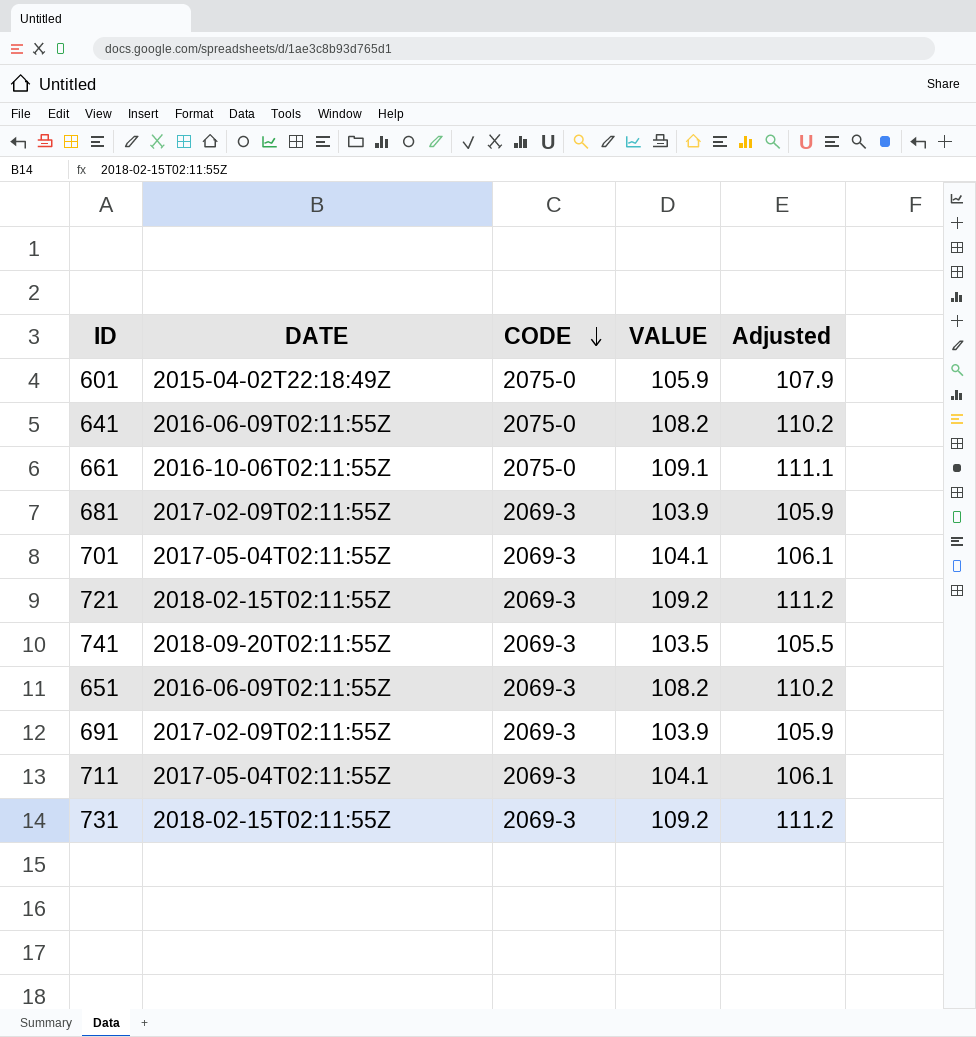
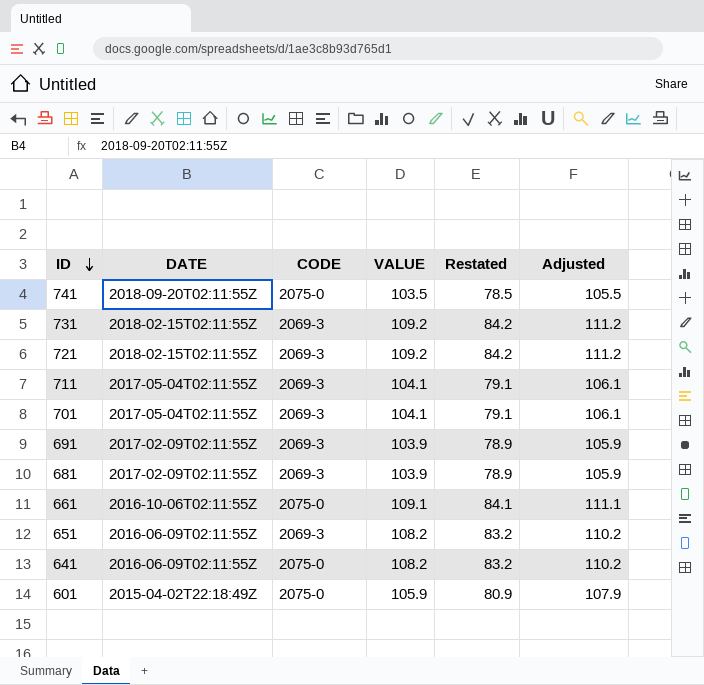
row order: CODE descending -> ID descending
column Restated | formula: none -> [VALUE] - 25
741 | CODE: 2069-3 -> 2075-0

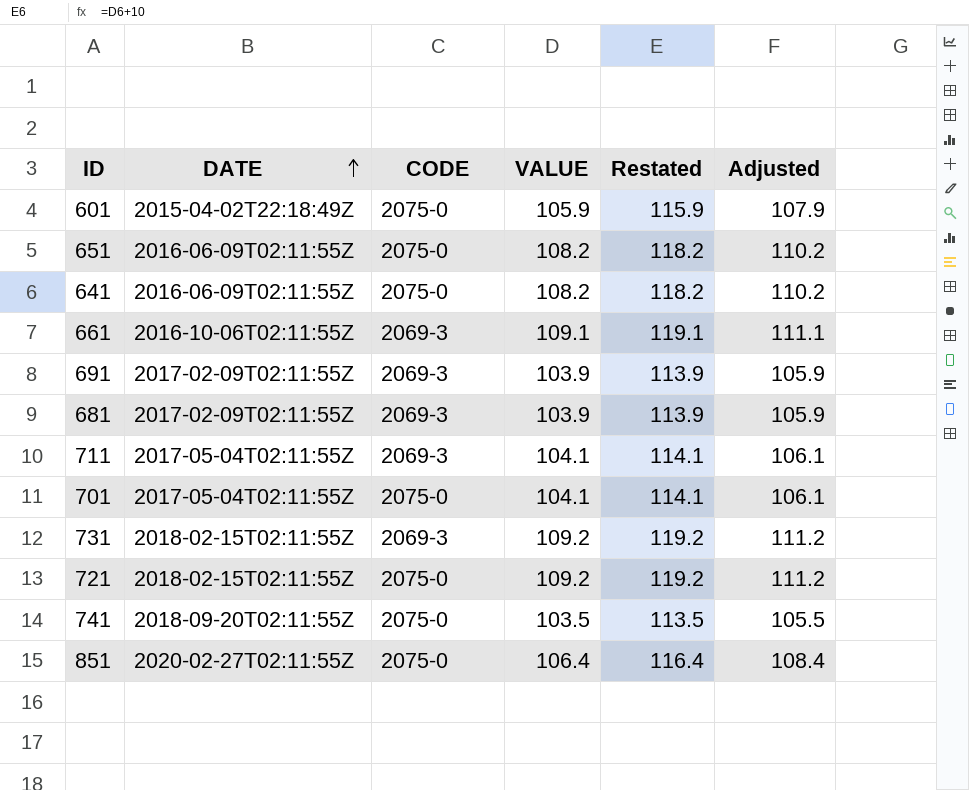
row order: ID descending -> DATE ascending
column Restated | formula: [VALUE] - 25 -> [VALUE] + 10
651 | CODE: 2069-3 -> 2075-0
661 | CODE: 2075-0 -> 2069-3
701 | CODE: 2069-3 -> 2075-0
721 | CODE: 2069-3 -> 2075-0
row 851: none -> 2020-02-27T02:11:55Z | 2075-0 | 106.4 | 116.4 | 108.4

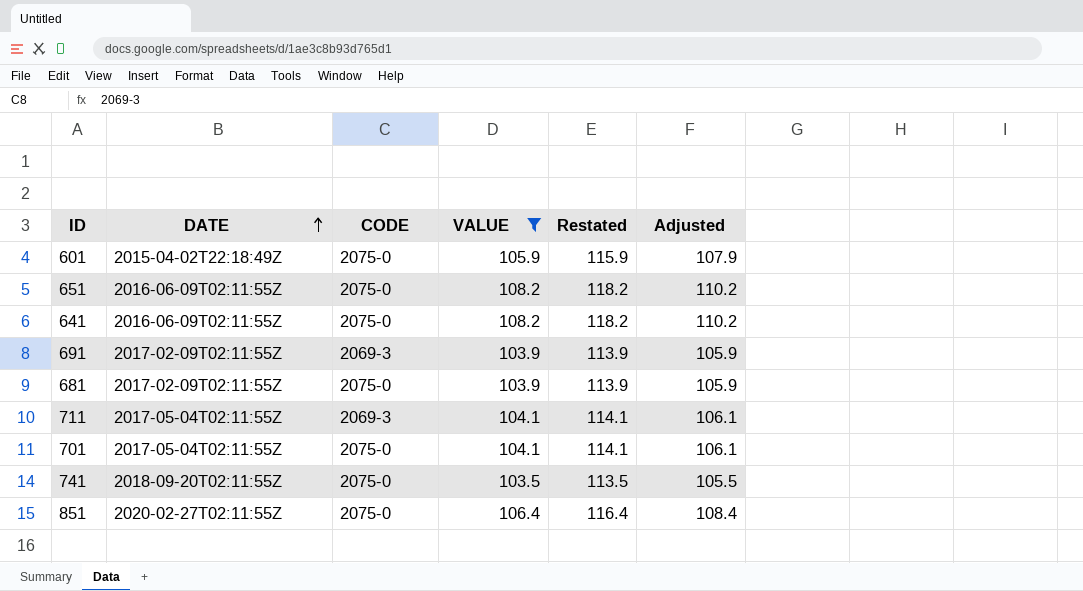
filter: none -> VALUE <= 108.2
681 | CODE: 2069-3 -> 2075-0

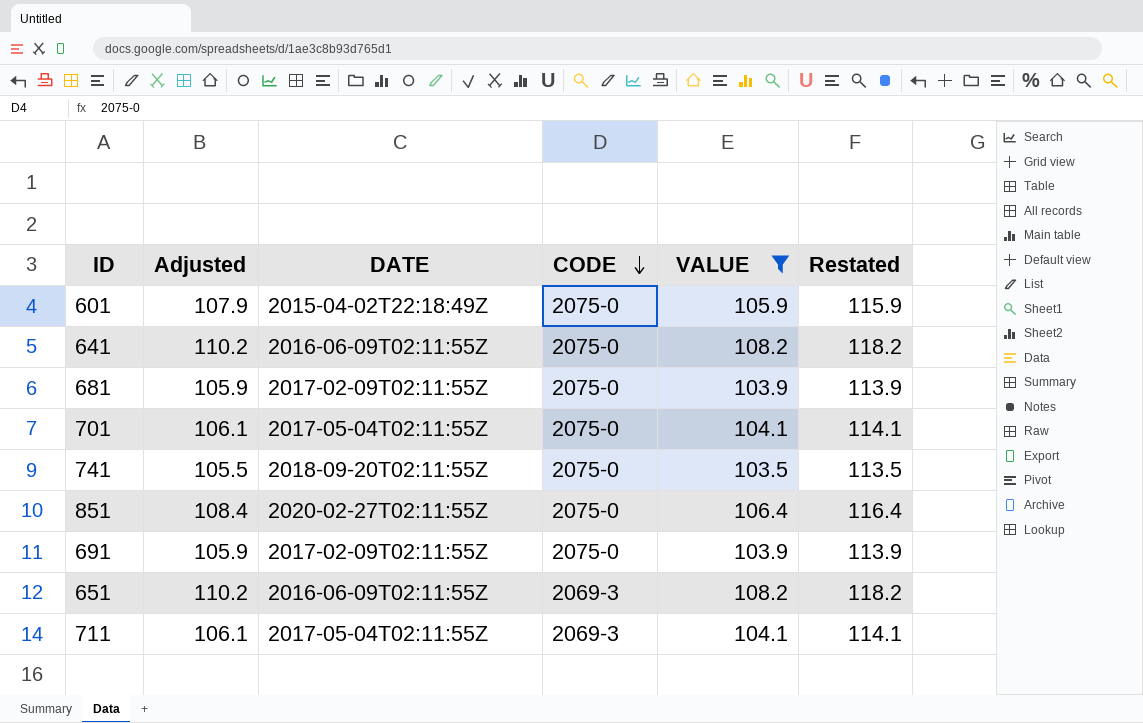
row order: DATE ascending -> CODE descending
column Adjusted | position: 6 -> 2
691 | CODE: 2069-3 -> 2075-0
651 | CODE: 2075-0 -> 2069-3

